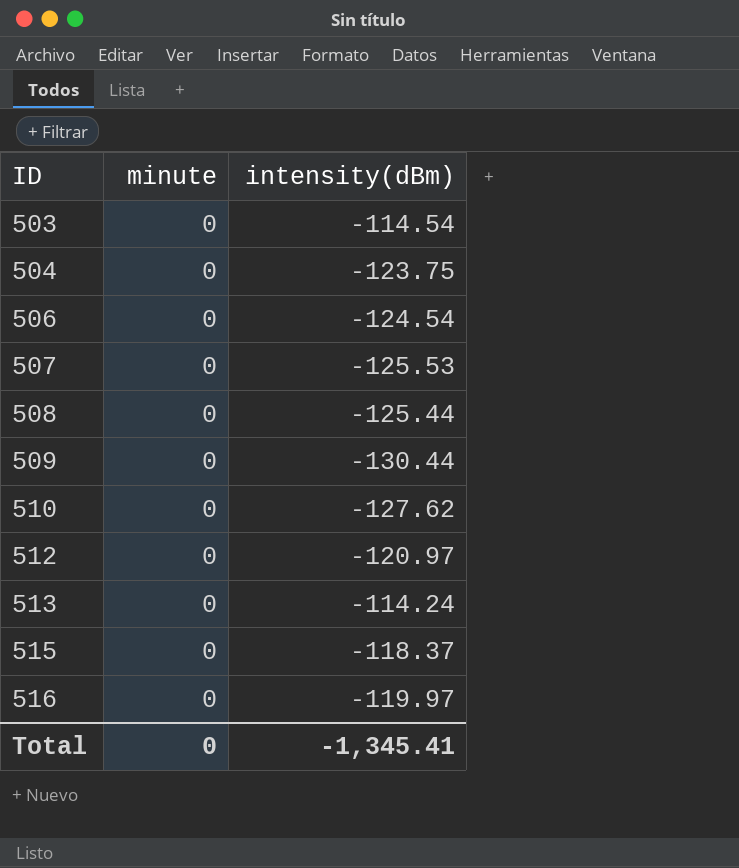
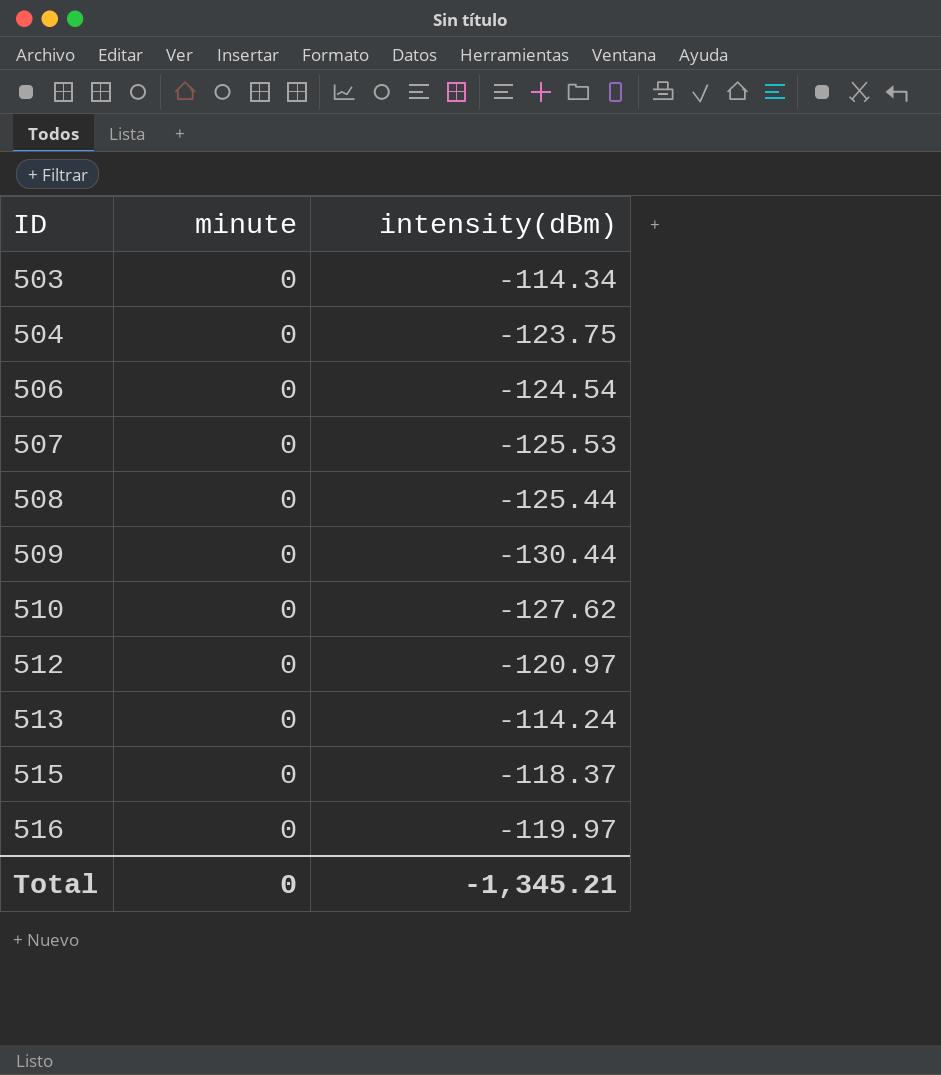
503 | intensity(dBm): -114.54 -> -114.34
Total | intensity(dBm): -1,345.41 -> -1,345.21

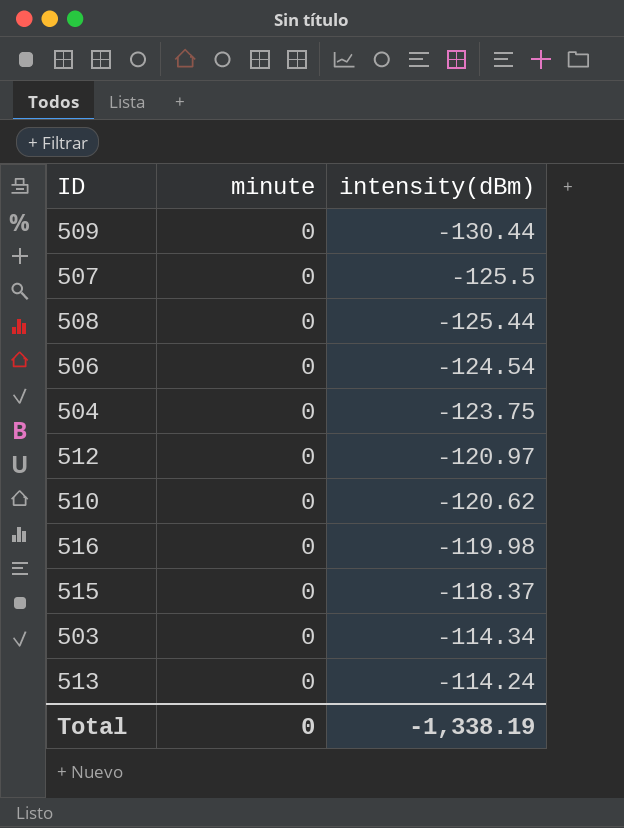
row order: ID ascending -> intensity(dBm) ascending
507 | intensity(dBm): -125.53 -> -125.5
510 | intensity(dBm): -127.62 -> -120.62
516 | intensity(dBm): -119.97 -> -119.98
Total | intensity(dBm): -1,345.21 -> -1,338.19

